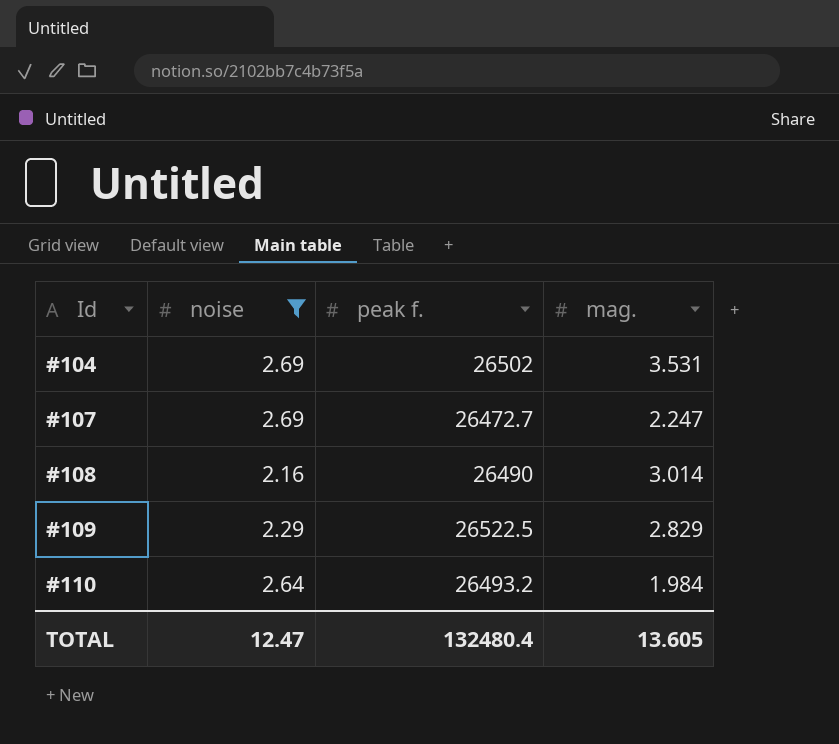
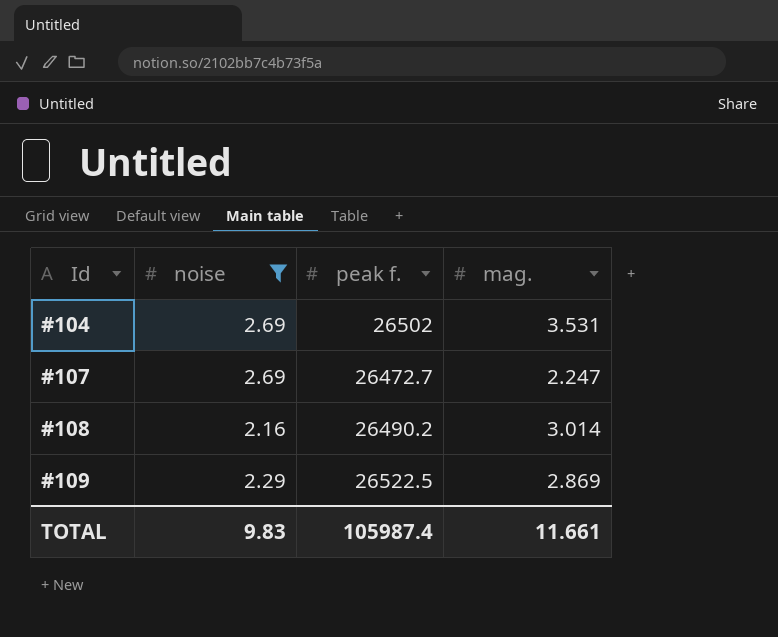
row #110: 2.64 | 26493.2 | 1.984 -> none
#108 | peak f.: 26490 -> 26490.2
#109 | mag.: 2.829 -> 2.869
TOTAL | noise: 12.47 -> 9.83
TOTAL | peak f.: 132480.4 -> 105987.4
TOTAL | mag.: 13.605 -> 11.661

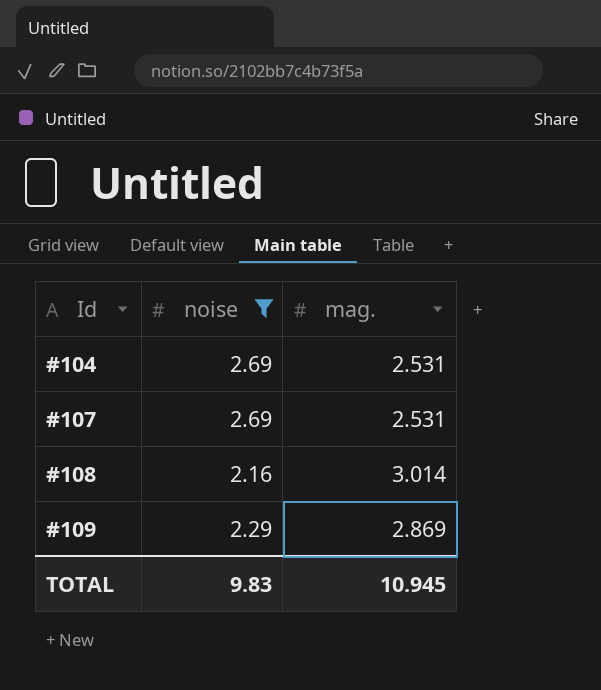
column peak f. | position: 3 -> none
#104 | mag.: 3.531 -> 2.531
#107 | mag.: 2.247 -> 2.531
TOTAL | mag.: 11.661 -> 10.945

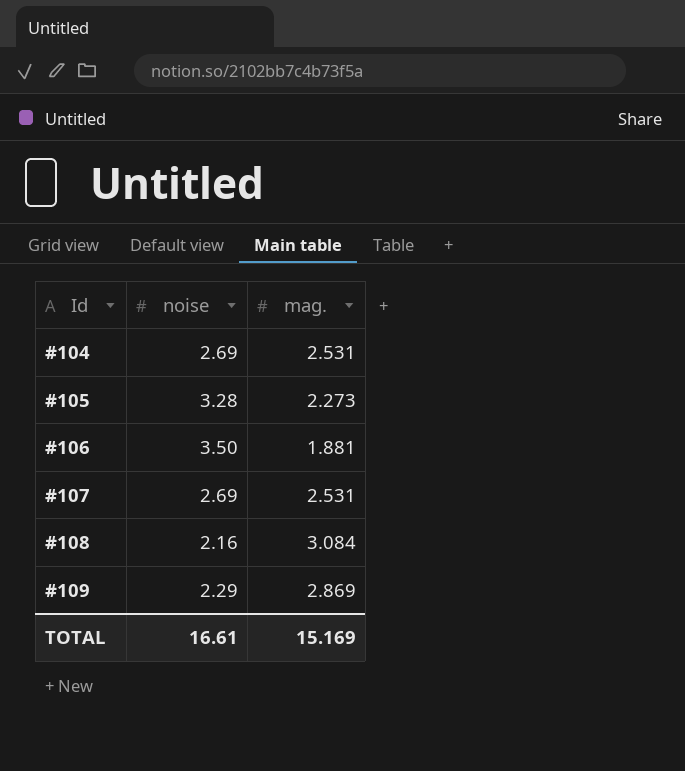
filter: noise <= 2.69 -> none
#108 | mag.: 3.014 -> 3.084
TOTAL | noise: 9.83 -> 16.61
TOTAL | mag.: 10.945 -> 15.169

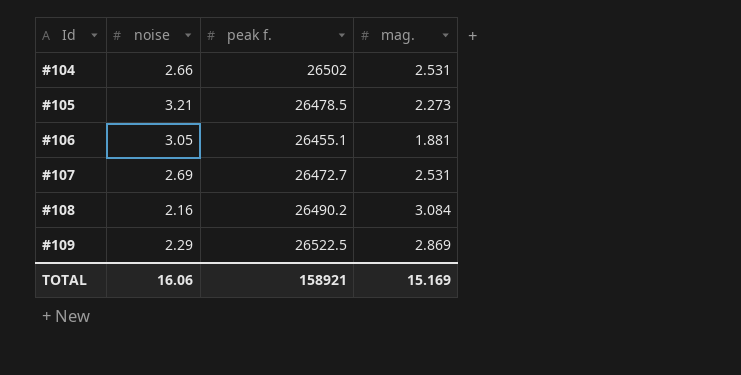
column peak f. | position: none -> 3
#104 | noise: 2.69 -> 2.66
#105 | noise: 3.28 -> 3.21
#106 | noise: 3.50 -> 3.05
TOTAL | noise: 16.61 -> 16.06

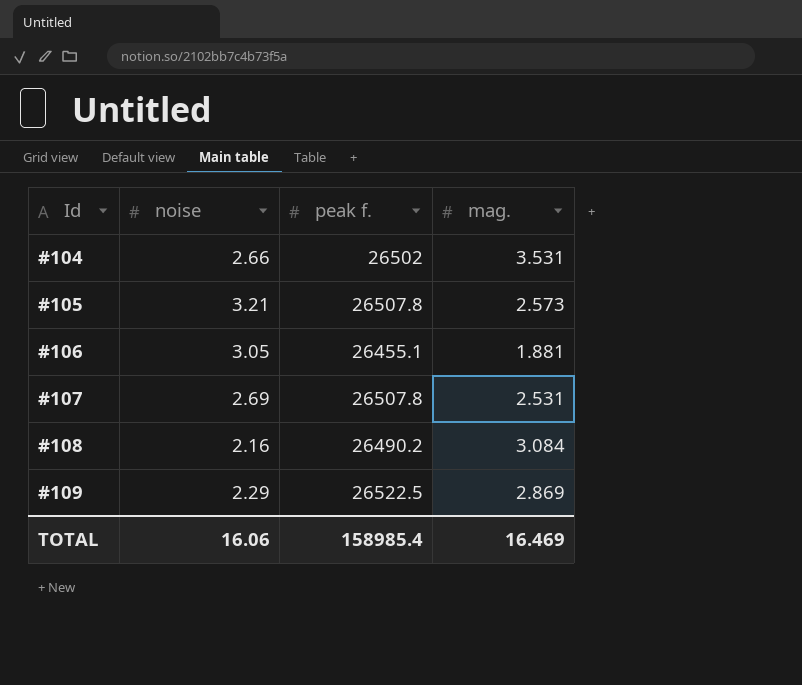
#104 | mag.: 2.531 -> 3.531
#105 | peak f.: 26478.5 -> 26507.8
#105 | mag.: 2.273 -> 2.573
#107 | peak f.: 26472.7 -> 26507.8
TOTAL | peak f.: 158921 -> 158985.4
TOTAL | mag.: 15.169 -> 16.469

